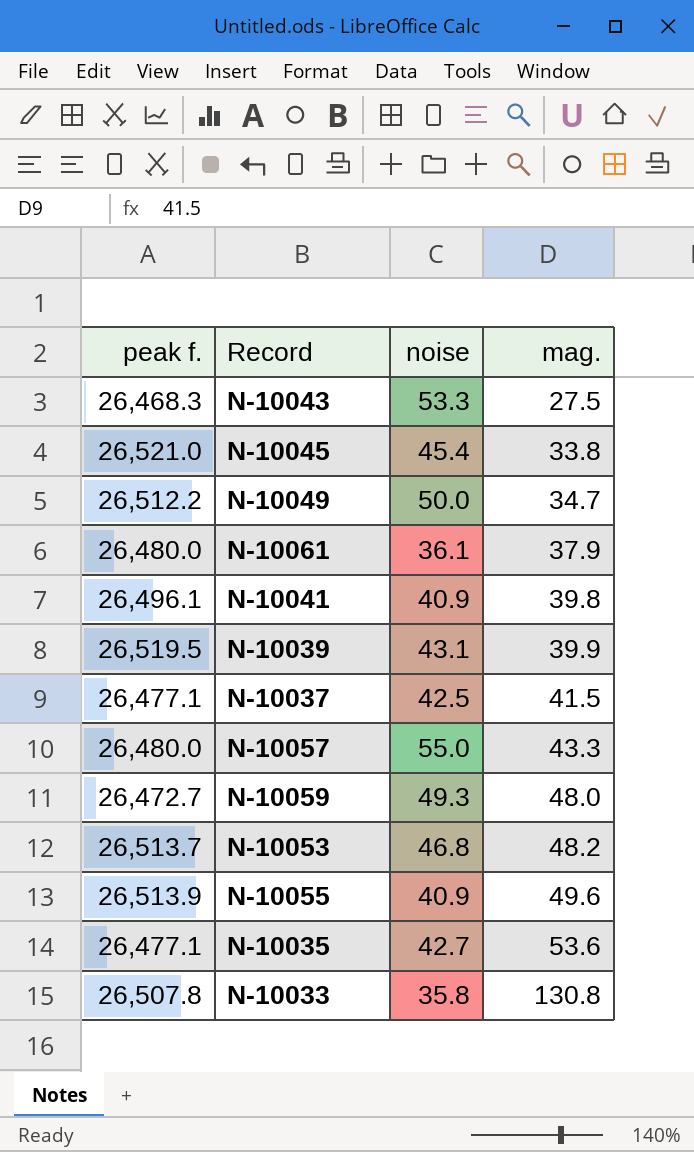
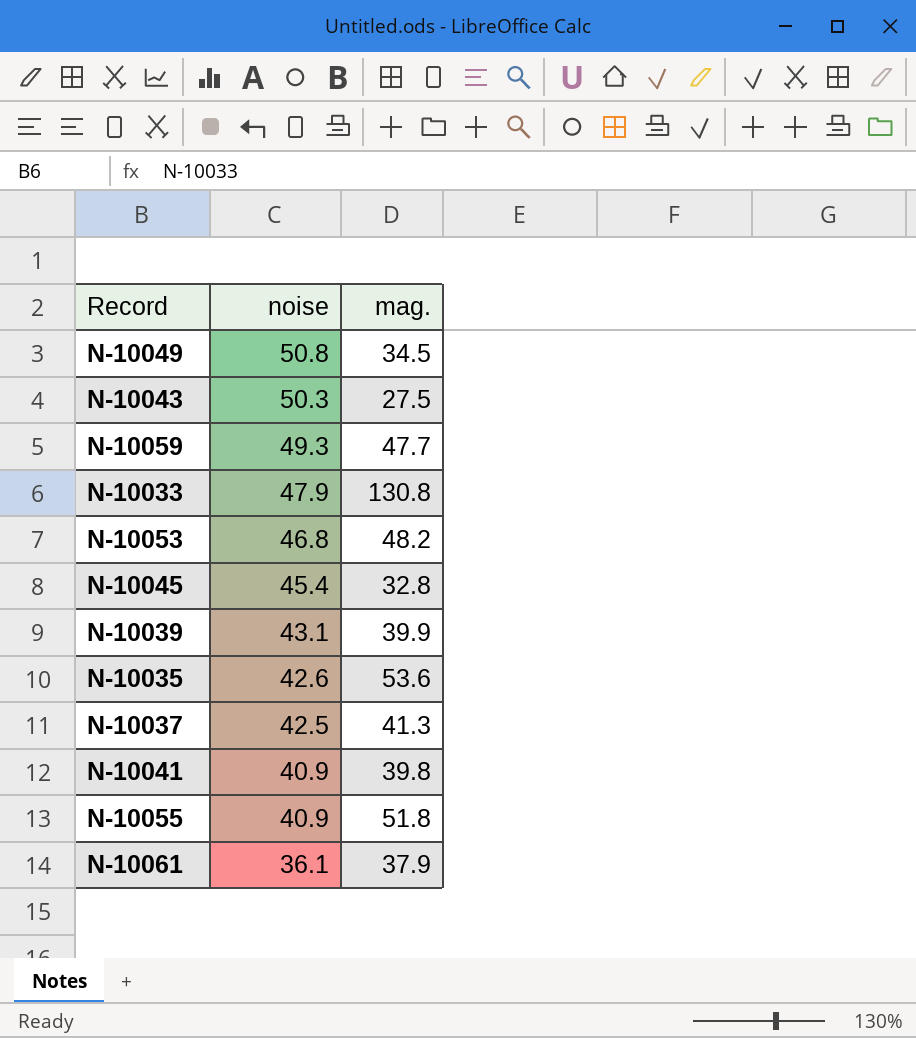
row order: mag. ascending -> noise descending
column peak f. | position: 1 -> none
row N-10057: 26,480.0 | 55.0 | 43.3 -> none
N-10049 | noise: 50.0 -> 50.8
N-10049 | mag.: 34.7 -> 34.5
N-10043 | noise: 53.3 -> 50.3
N-10059 | mag.: 48.0 -> 47.7
N-10033 | noise: 35.8 -> 47.9
N-10045 | mag.: 33.8 -> 32.8
N-10035 | noise: 42.7 -> 42.6
N-10037 | mag.: 41.5 -> 41.3
N-10055 | mag.: 49.6 -> 51.8

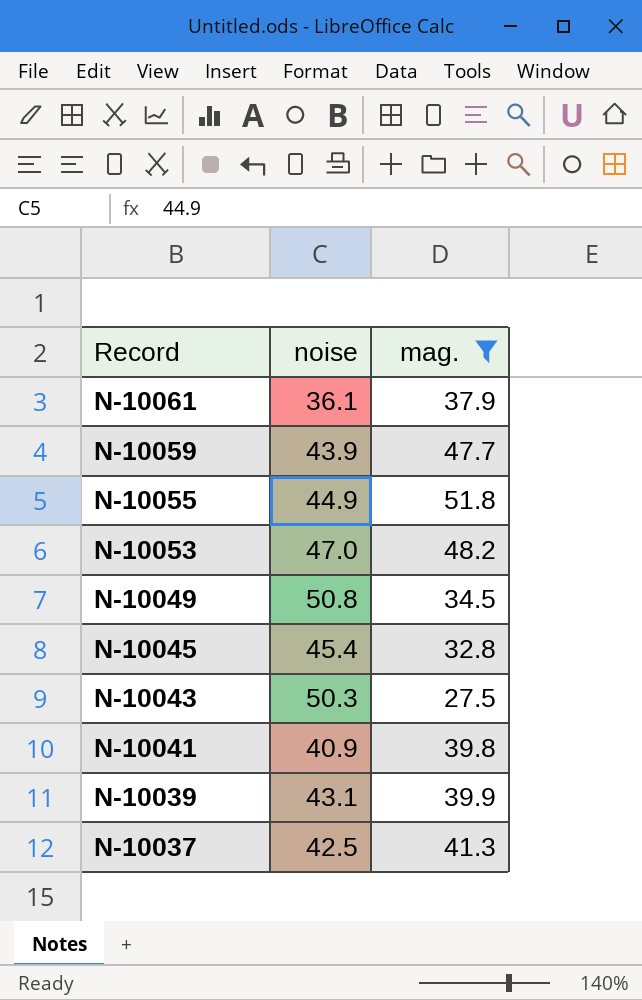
filter: none -> mag. <= 51.8
row order: noise descending -> Record descending
N-10059 | noise: 49.3 -> 43.9
N-10055 | noise: 40.9 -> 44.9
N-10053 | noise: 46.8 -> 47.0

